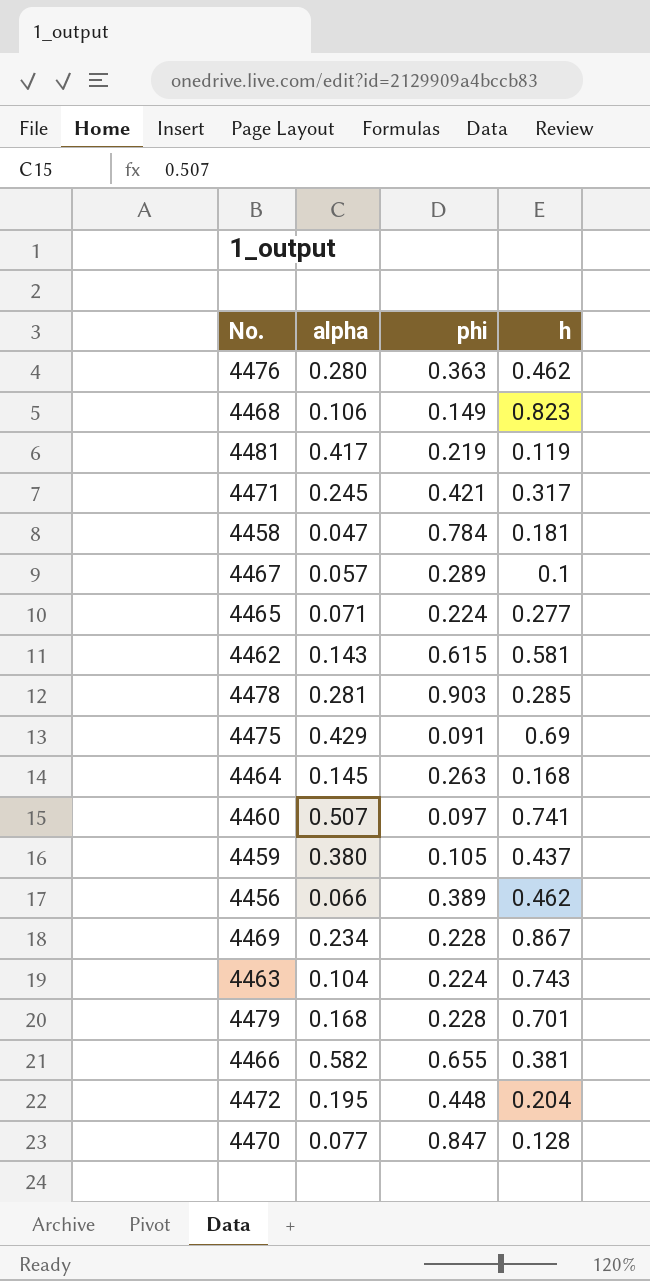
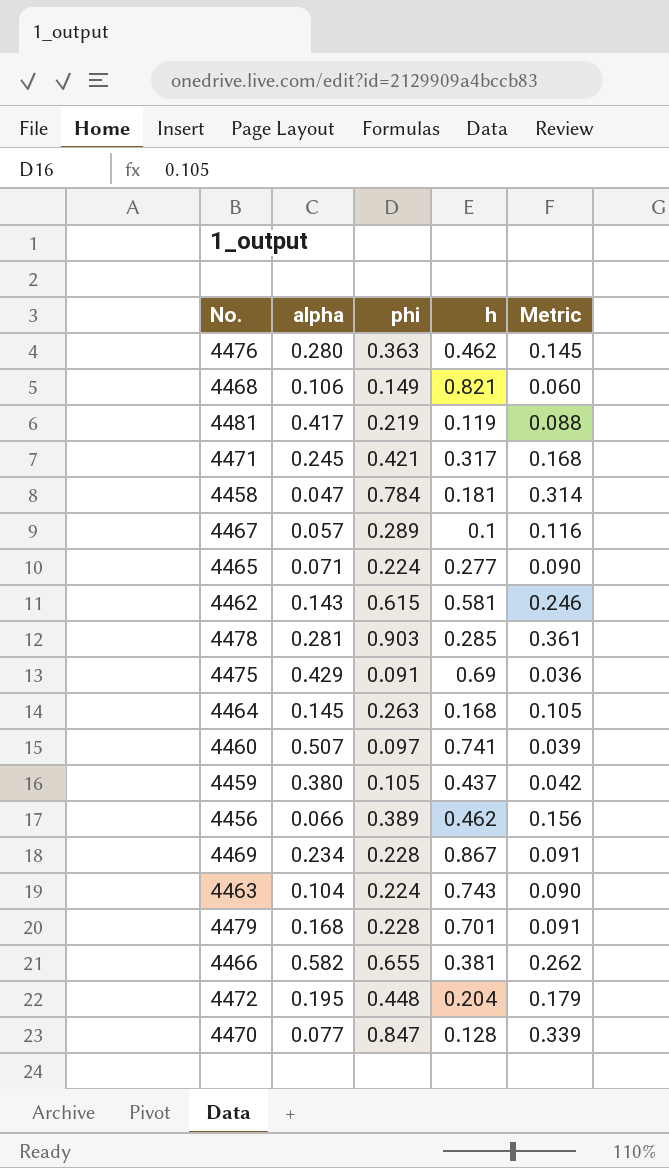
column Metric | formula: none -> [phi] * 0.4
4468 | h: 0.823 -> 0.821

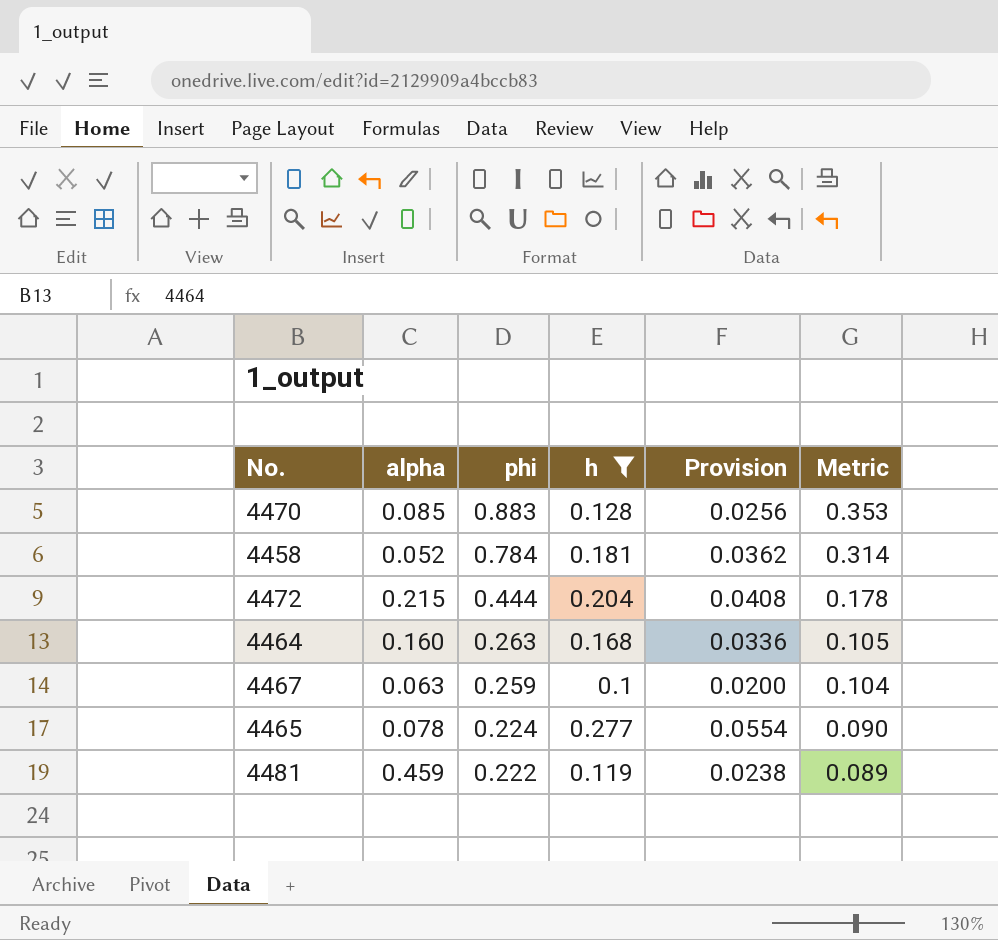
filter: none -> h <= 0.277
row order: none -> phi descending
column Provision | formula: none -> [h] * 0.2
4470 | alpha: 0.077 -> 0.085
4470 | phi: 0.847 -> 0.883
4470 | Metric: 0.339 -> 0.353
4458 | alpha: 0.047 -> 0.052
4472 | alpha: 0.195 -> 0.215
4472 | phi: 0.448 -> 0.444
4472 | Metric: 0.179 -> 0.178
4464 | alpha: 0.145 -> 0.160
4467 | alpha: 0.057 -> 0.063
4467 | phi: 0.289 -> 0.259
4467 | Metric: 0.116 -> 0.104
4465 | alpha: 0.071 -> 0.078
4481 | alpha: 0.417 -> 0.459
4481 | phi: 0.219 -> 0.222
4481 | Metric: 0.088 -> 0.089

